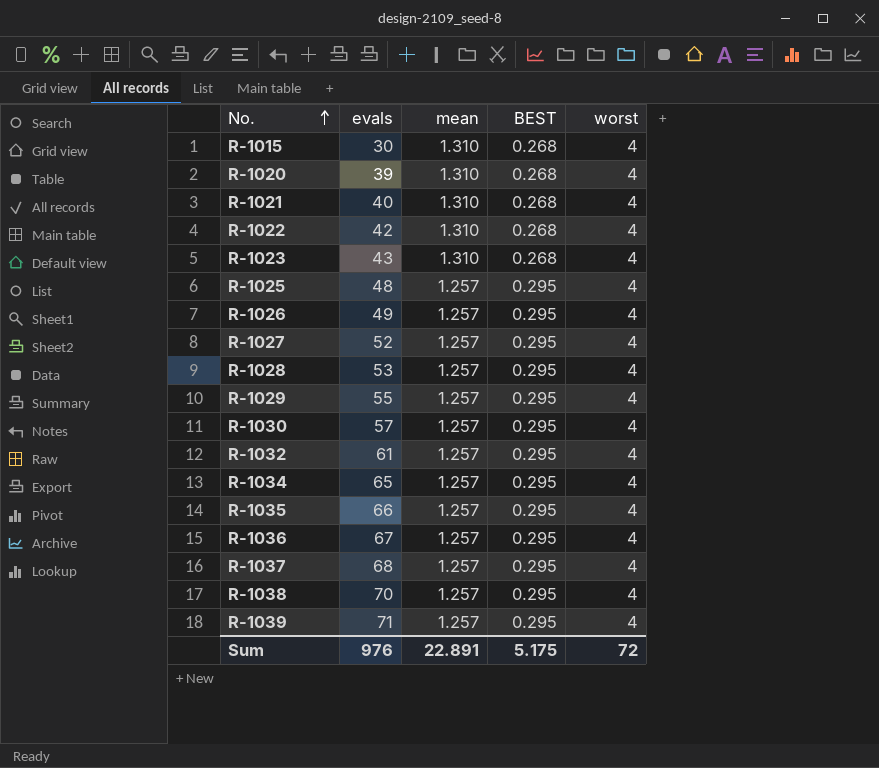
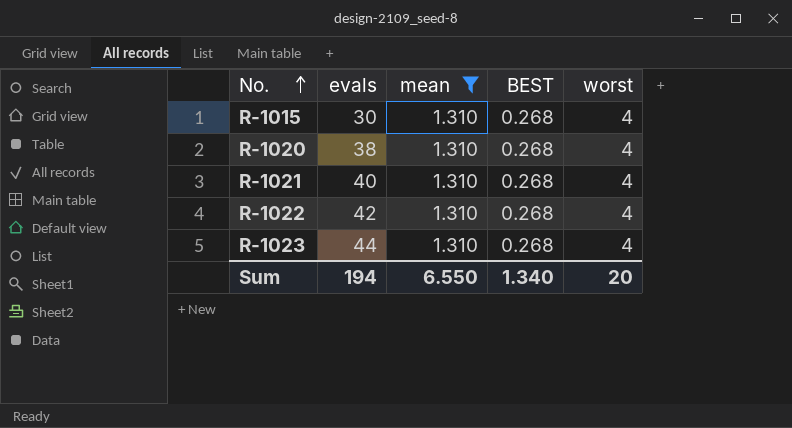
filter: none -> mean = 1.310
R-1020 | evals: 39 -> 38
R-1023 | evals: 43 -> 44
Sum | evals: 976 -> 194
Sum | mean: 22.891 -> 6.550
Sum | BEST: 5.175 -> 1.340
Sum | worst: 72 -> 20

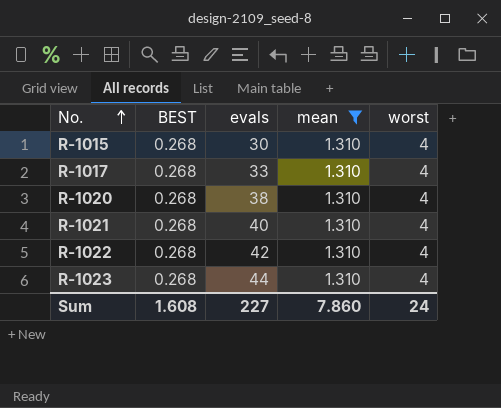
column BEST | position: 4 -> 2
row R-1017: none -> 0.268 | 33 | 1.310 | 4
Sum | BEST: 1.340 -> 1.608
Sum | evals: 194 -> 227
Sum | mean: 6.550 -> 7.860
Sum | worst: 20 -> 24

